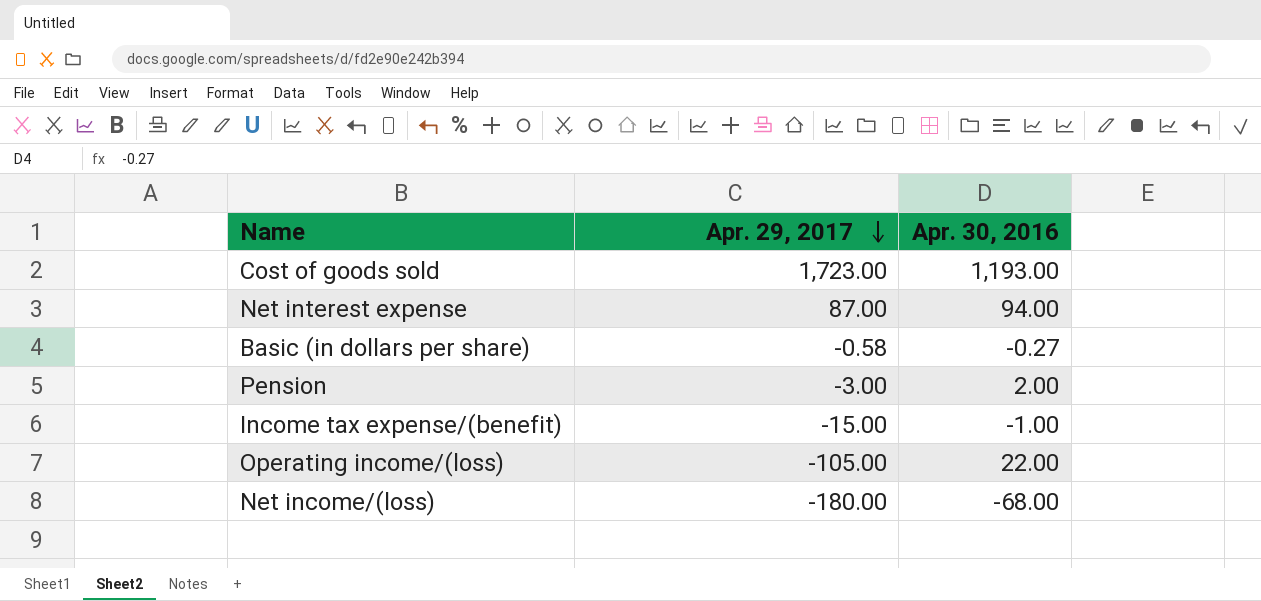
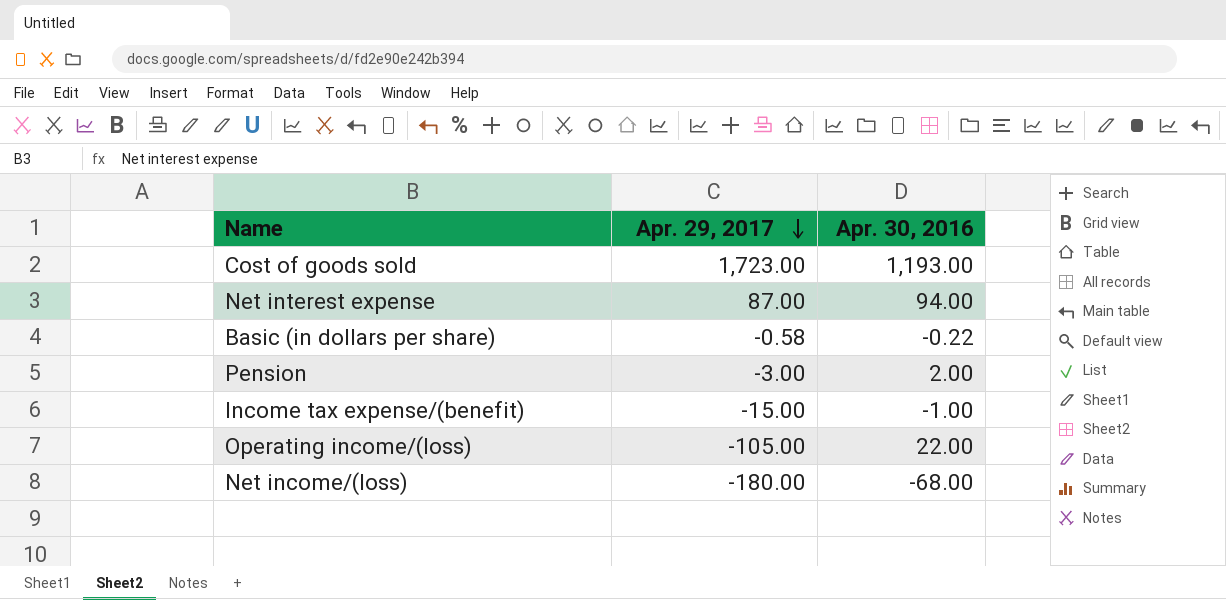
Basic (in dollars per share) | Apr. 30, 2016: -0.27 -> -0.22

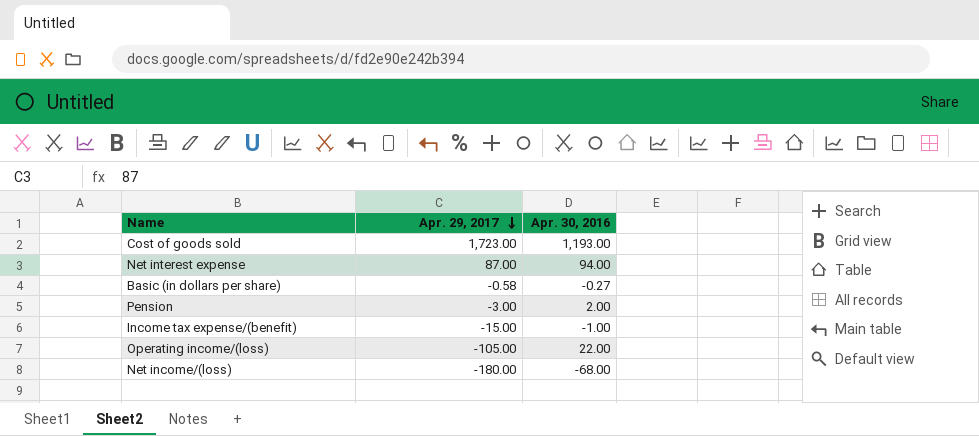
Basic (in dollars per share) | Apr. 30, 2016: -0.22 -> -0.27

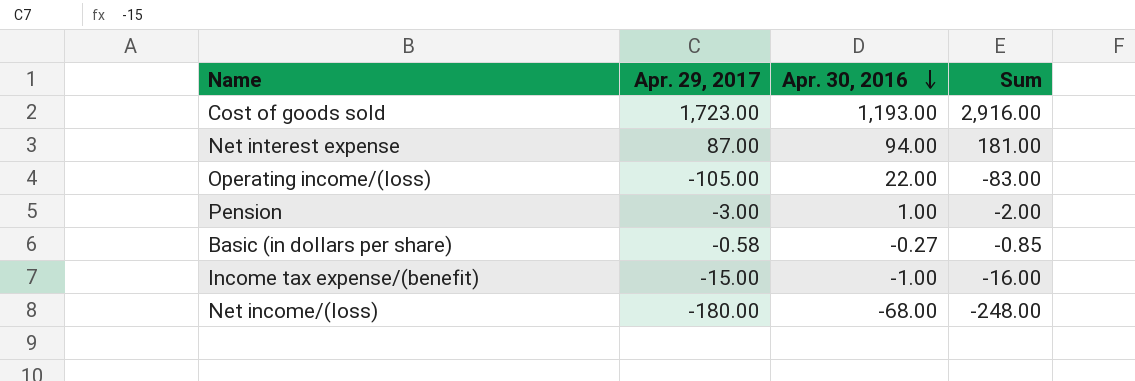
row order: Apr. 29, 2017 descending -> Apr. 30, 2016 descending
column Sum | formula: none -> [Apr. 29, 2017] + [Apr. 30, 2016]
Pension | Apr. 30, 2016: 2.00 -> 1.00

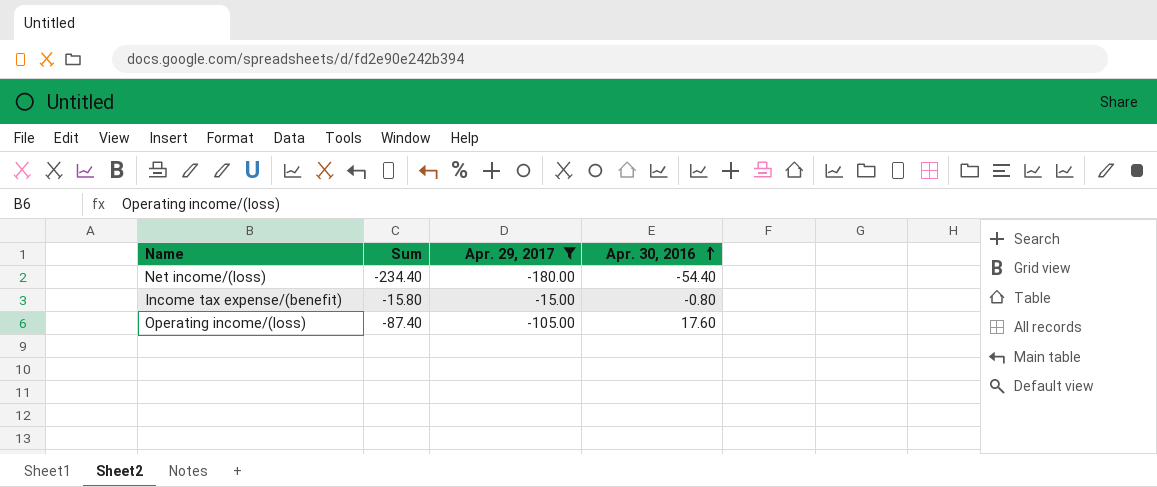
filter: none -> Apr. 29, 2017 <= -15.00
row order: Apr. 30, 2016 descending -> Apr. 30, 2016 ascending
column Sum | position: 4 -> 2
Net income/(loss) | Sum: -248.00 -> -234.40
Net income/(loss) | Apr. 30, 2016: -68.00 -> -54.40
Income tax expense/(benefit) | Sum: -16.00 -> -15.80
Income tax expense/(benefit) | Apr. 30, 2016: -1.00 -> -0.80
Operating income/(loss) | Sum: -83.00 -> -87.40
Operating income/(loss) | Apr. 30, 2016: 22.00 -> 17.60

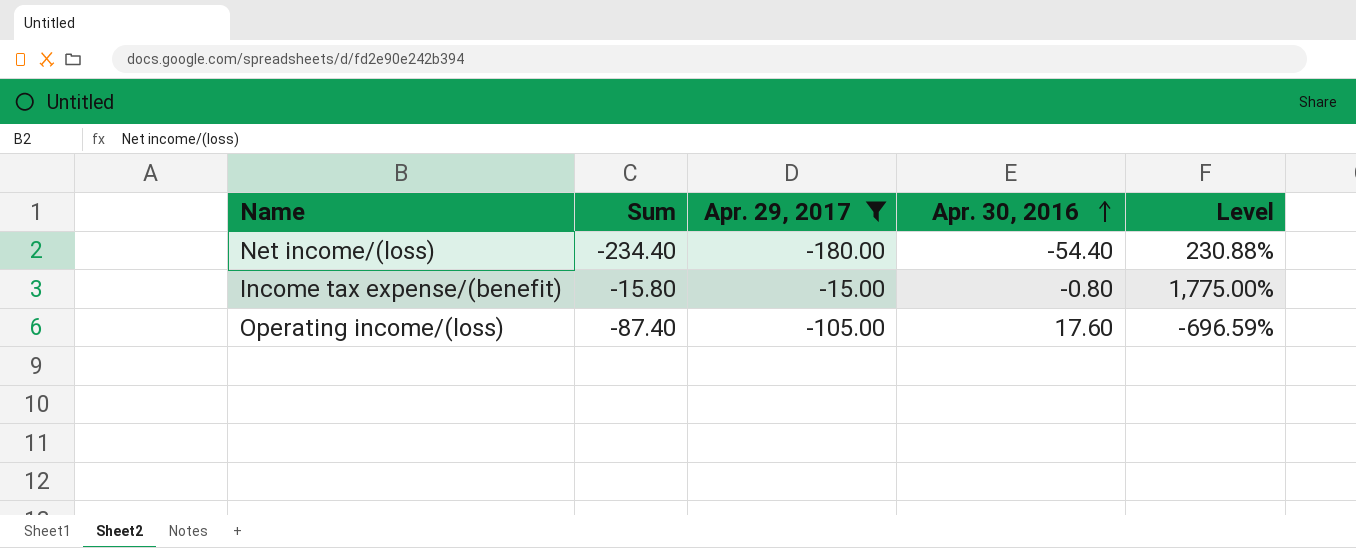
column Level | formula: none -> ([Apr. 29, 2017] - [Apr. 30, 2016]) / [Apr. 30, 2016]

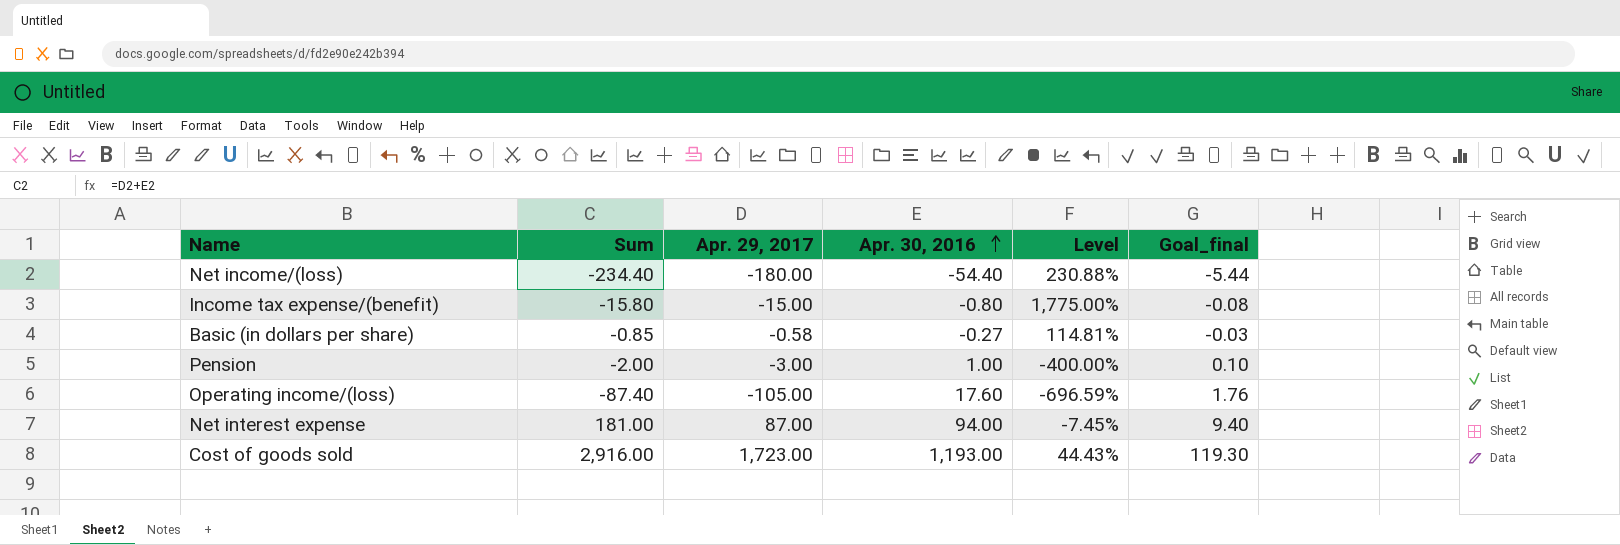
filter: Apr. 29, 2017 <= -15.00 -> none
column Goal_final | formula: none -> [Apr. 30, 2016] * 0.1

